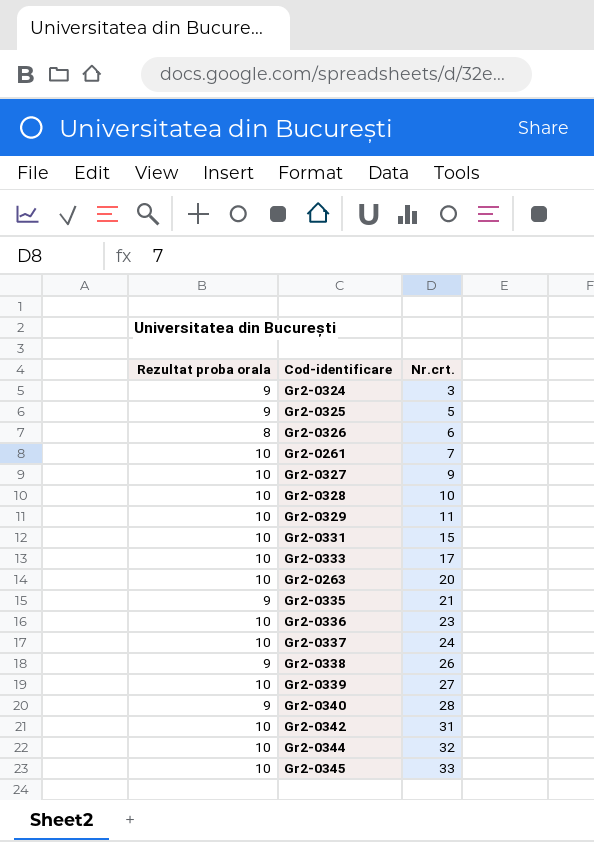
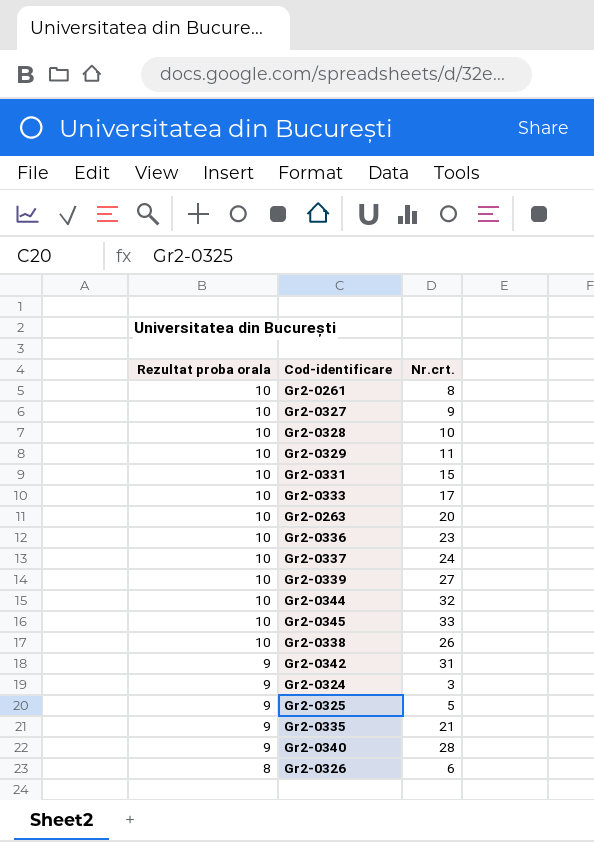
row order: Nr.crt. ascending -> Rezultat proba orala descending
Gr2-0261 | Nr.crt.: 7 -> 8
Gr2-0338 | Rezultat proba orala: 9 -> 10
Gr2-0342 | Rezultat proba orala: 10 -> 9

